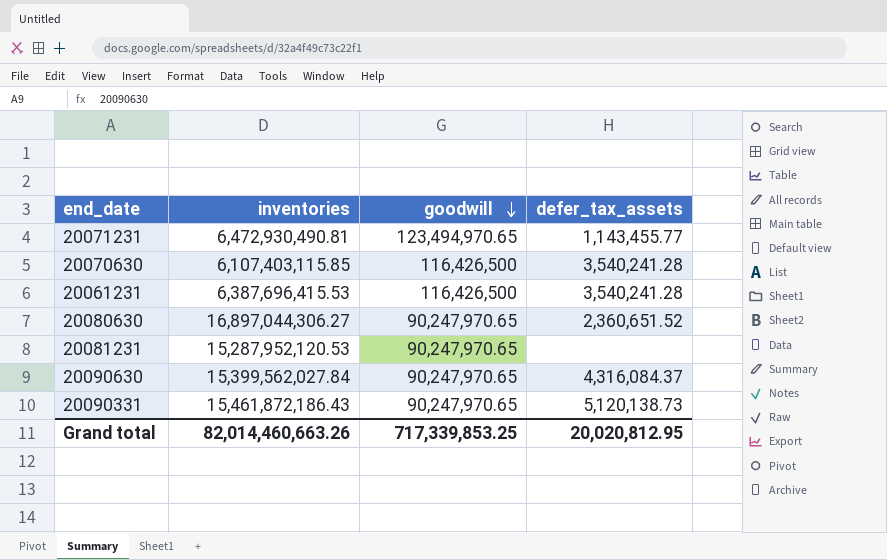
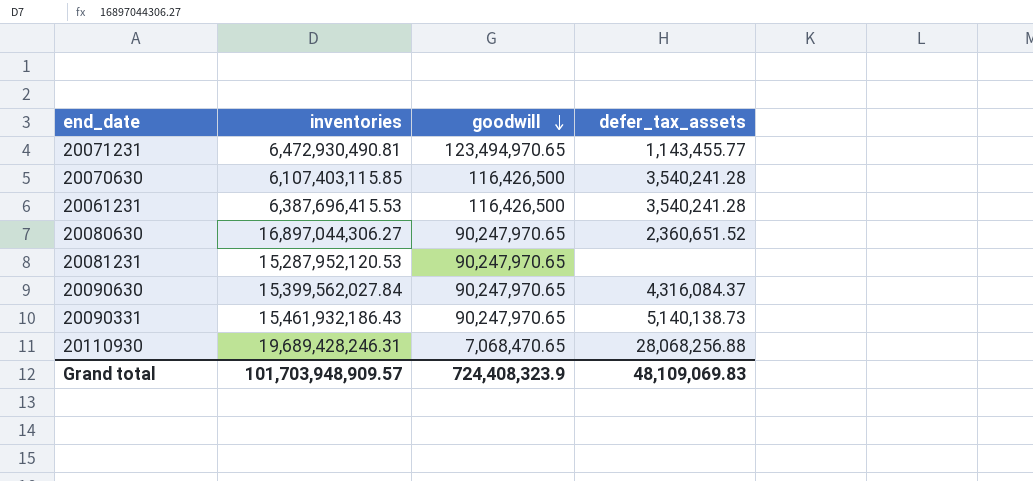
20090331 | inventories: 15,461,872,186.43 -> 15,461,932,186.43
20090331 | defer_tax_assets: 5,120,138.73 -> 5,140,138.73
row 20110930: none -> 19,689,428,246.31 | 7,068,470.65 | 28,068,256.88
Grand total | inventories: 82,014,460,663.26 -> 101,703,948,909.57
Grand total | goodwill: 717,339,853.25 -> 724,408,323.9
Grand total | defer_tax_assets: 20,020,812.95 -> 48,109,069.83

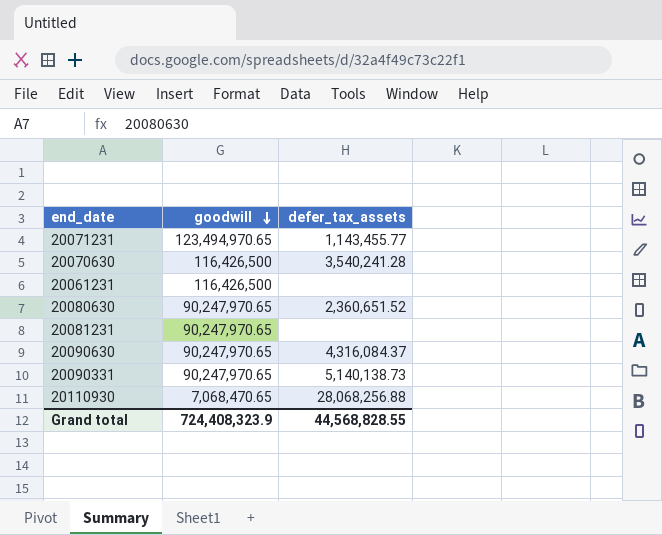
column inventories | position: 2 -> none
20061231 | defer_tax_assets: 3,540,241.28 -> none
Grand total | defer_tax_assets: 48,109,069.83 -> 44,568,828.55

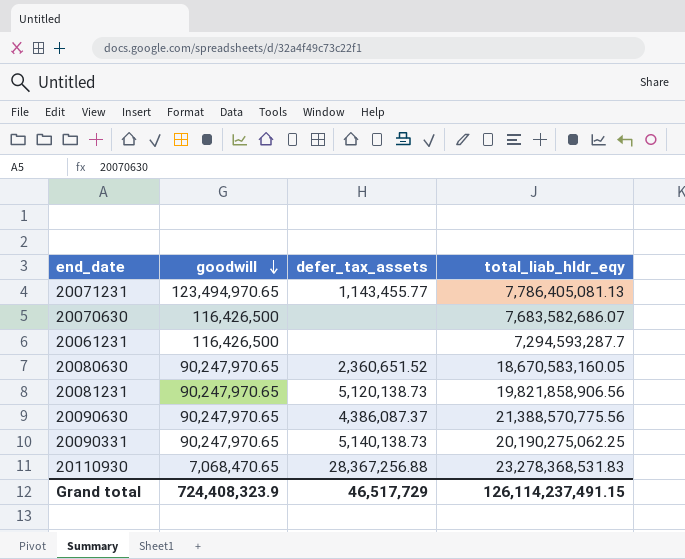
column total_liab_hldr_eqy | position: none -> 4
20070630 | defer_tax_assets: 3,540,241.28 -> none
20081231 | defer_tax_assets: none -> 5,120,138.73
20090630 | defer_tax_assets: 4,316,084.37 -> 4,386,087.37
20110930 | defer_tax_assets: 28,068,256.88 -> 28,367,256.88
Grand total | defer_tax_assets: 44,568,828.55 -> 46,517,729

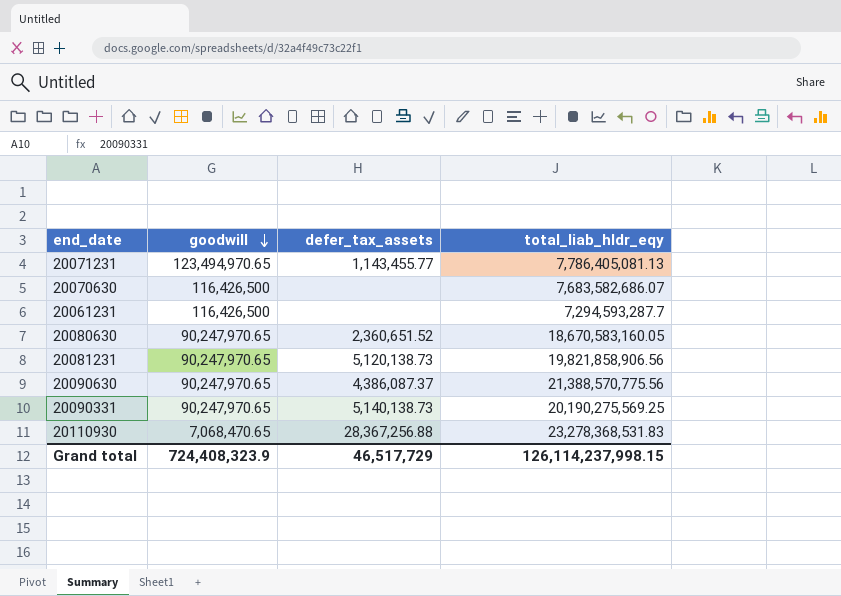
20090331 | total_liab_hldr_eqy: 20,190,275,062.25 -> 20,190,275,569.25
Grand total | total_liab_hldr_eqy: 126,114,237,491.15 -> 126,114,237,998.15

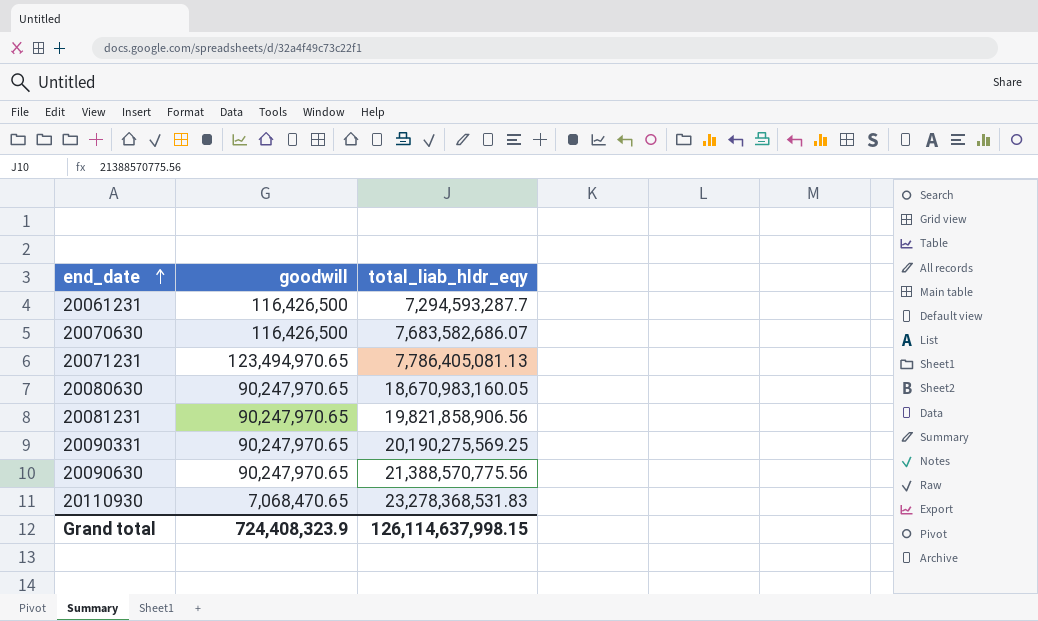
row order: goodwill descending -> end_date ascending
column defer_tax_assets | position: 3 -> none
20080630 | total_liab_hldr_eqy: 18,670,583,160.05 -> 18,670,983,160.05
Grand total | total_liab_hldr_eqy: 126,114,237,998.15 -> 126,114,637,998.15

